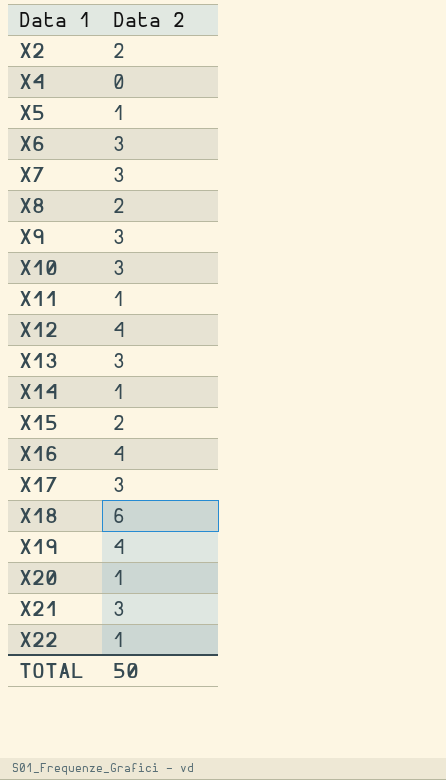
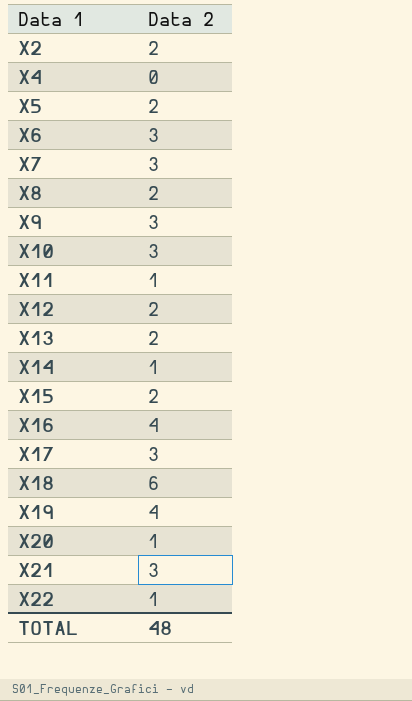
X5 | Data 2: 1 -> 2
X12 | Data 2: 4 -> 2
X13 | Data 2: 3 -> 2
TOTAL | Data 2: 50 -> 48

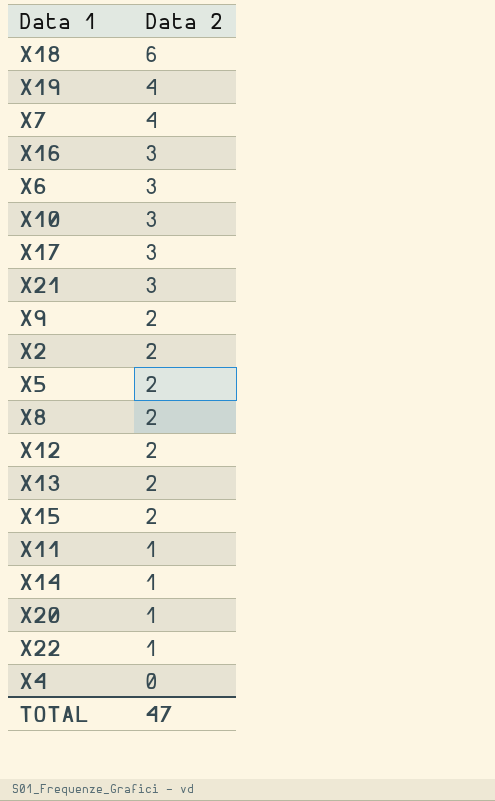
row order: Data 1 ascending -> Data 2 descending
X7 | Data 2: 3 -> 4
X16 | Data 2: 4 -> 3
X9 | Data 2: 3 -> 2
TOTAL | Data 2: 48 -> 47

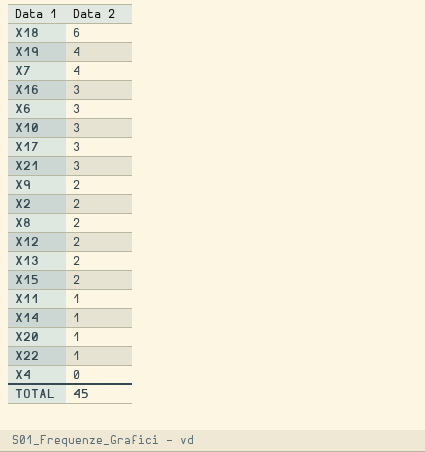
row X5: 2 -> none
TOTAL | Data 2: 47 -> 45

